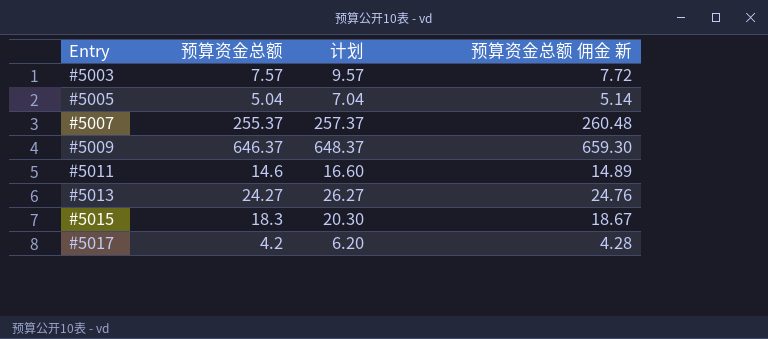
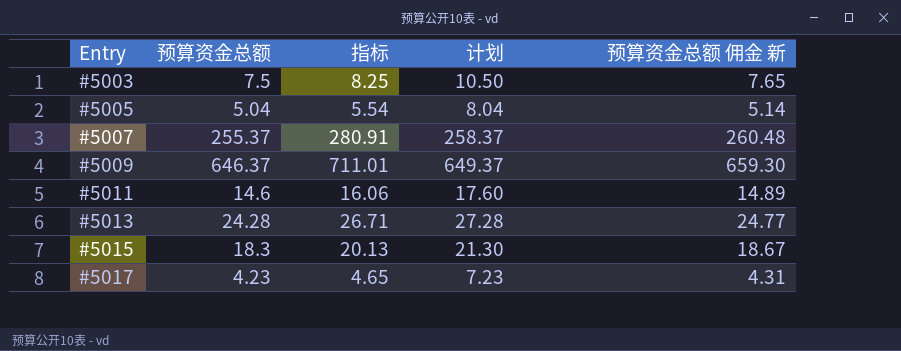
column 指标 | formula: none -> [预算资金总额] * 1.1
column 计划 | formula: [预算资金总额] + 2 -> [预算资金总额] + 3
#5003 | 预算资金总额: 7.57 -> 7.5
#5003 | 预算资金总额 佣金 新: 7.72 -> 7.65
#5013 | 预算资金总额: 24.27 -> 24.28
#5013 | 预算资金总额 佣金 新: 24.76 -> 24.77
#5017 | 预算资金总额: 4.2 -> 4.23
#5017 | 预算资金总额 佣金 新: 4.28 -> 4.31

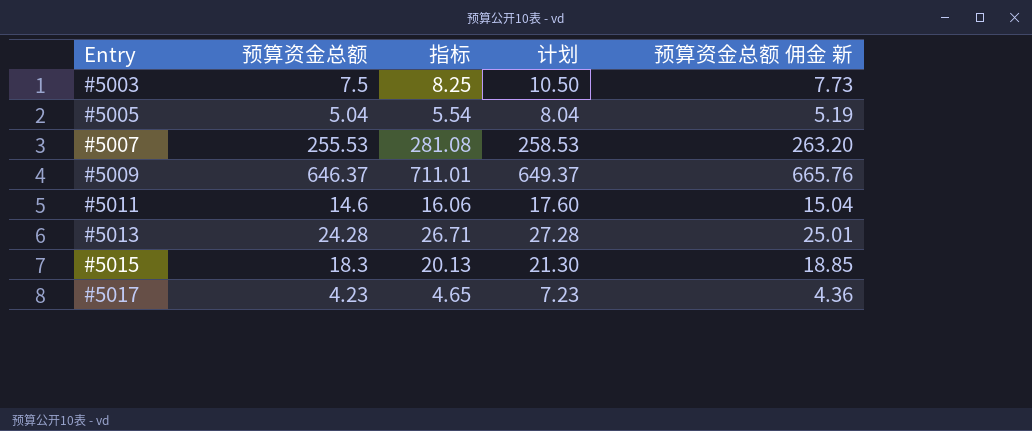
column 预算资金总额 佣金 新 | formula: [预算资金总额] * 1.02 -> [预算资金总额] * 1.03
#5007 | 预算资金总额: 255.37 -> 255.53
#5007 | 指标: 280.91 -> 281.08
#5007 | 计划: 258.37 -> 258.53

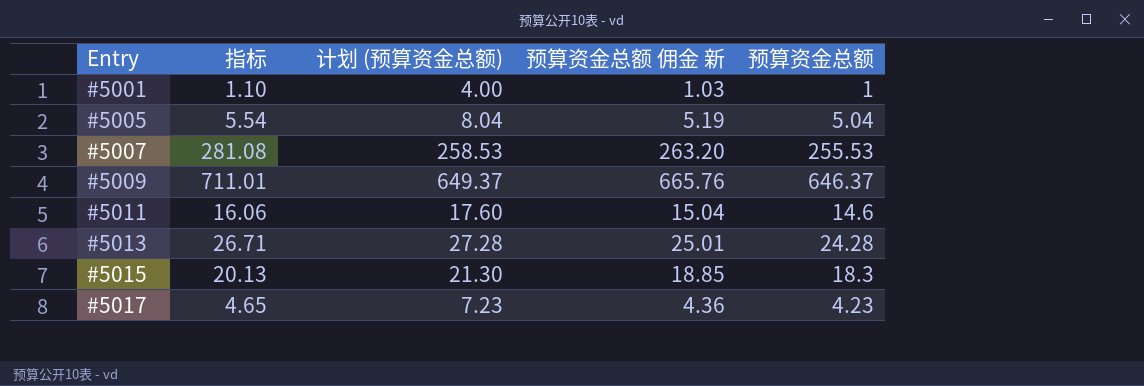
column name: 计划 -> 计划 (预算资金总额)
column 预算资金总额 | position: 2 -> 5
row #5003: 7.5 | 8.25 | 10.50 | 7.73 -> none
row #5001: none -> 1.10 | 4.00 | 1.03 | 1

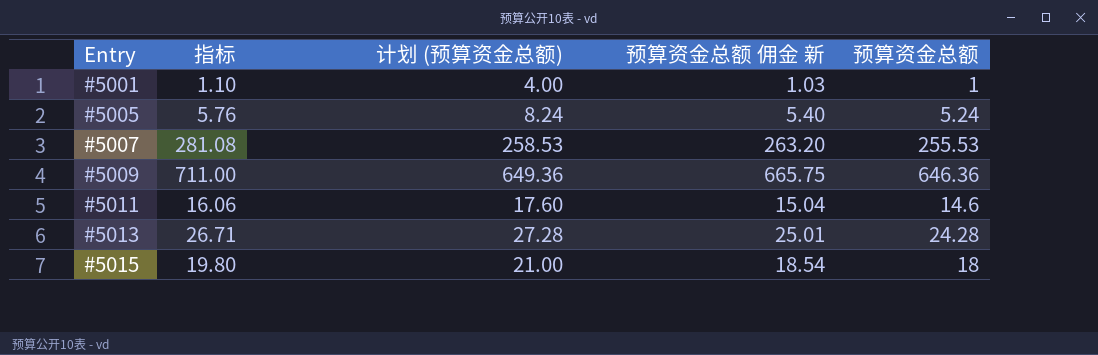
row #5017: 4.65 | 7.23 | 4.36 | 4.23 -> none
#5005 | 指标: 5.54 -> 5.76
#5005 | 计划 (预算资金总额): 8.04 -> 8.24
#5005 | 预算资金总额 佣金 新: 5.19 -> 5.40
#5005 | 预算资金总额: 5.04 -> 5.24
#5009 | 指标: 711.01 -> 711.00
#5009 | 计划 (预算资金总额): 649.37 -> 649.36
#5009 | 预算资金总额 佣金 新: 665.76 -> 665.75
#5009 | 预算资金总额: 646.37 -> 646.36
#5015 | 指标: 20.13 -> 19.80
#5015 | 计划 (预算资金总额): 21.30 -> 21.00
#5015 | 预算资金总额 佣金 新: 18.85 -> 18.54
#5015 | 预算资金总额: 18.3 -> 18

